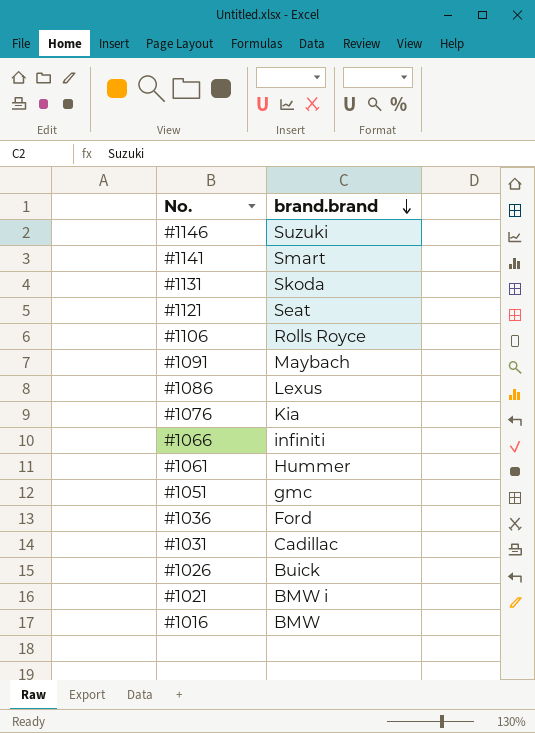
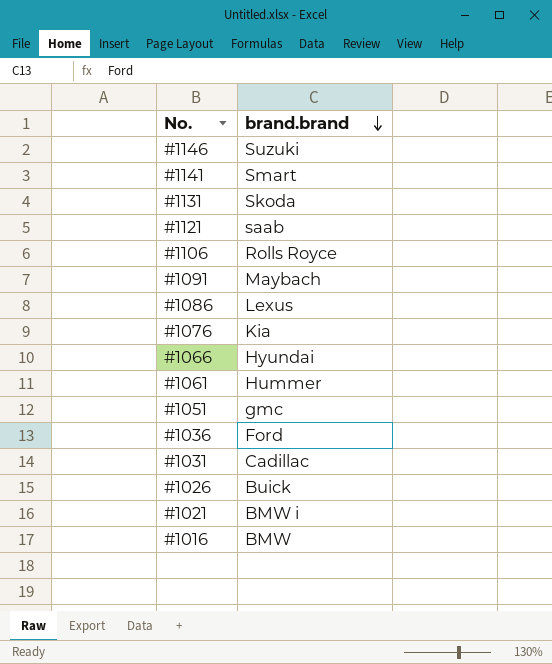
#1121 | brand.brand: Seat -> saab
#1066 | brand.brand: infiniti -> Hyundai

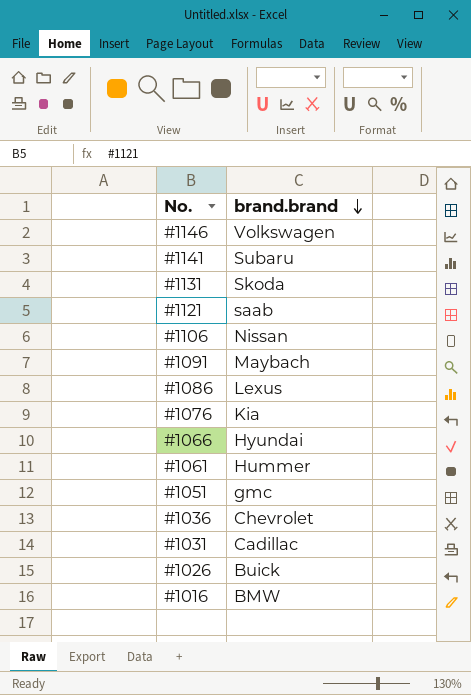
row #1021: BMW i -> none
#1146 | brand.brand: Suzuki -> Volkswagen
#1141 | brand.brand: Smart -> Subaru
#1106 | brand.brand: Rolls Royce -> Nissan
#1036 | brand.brand: Ford -> Chevrolet

